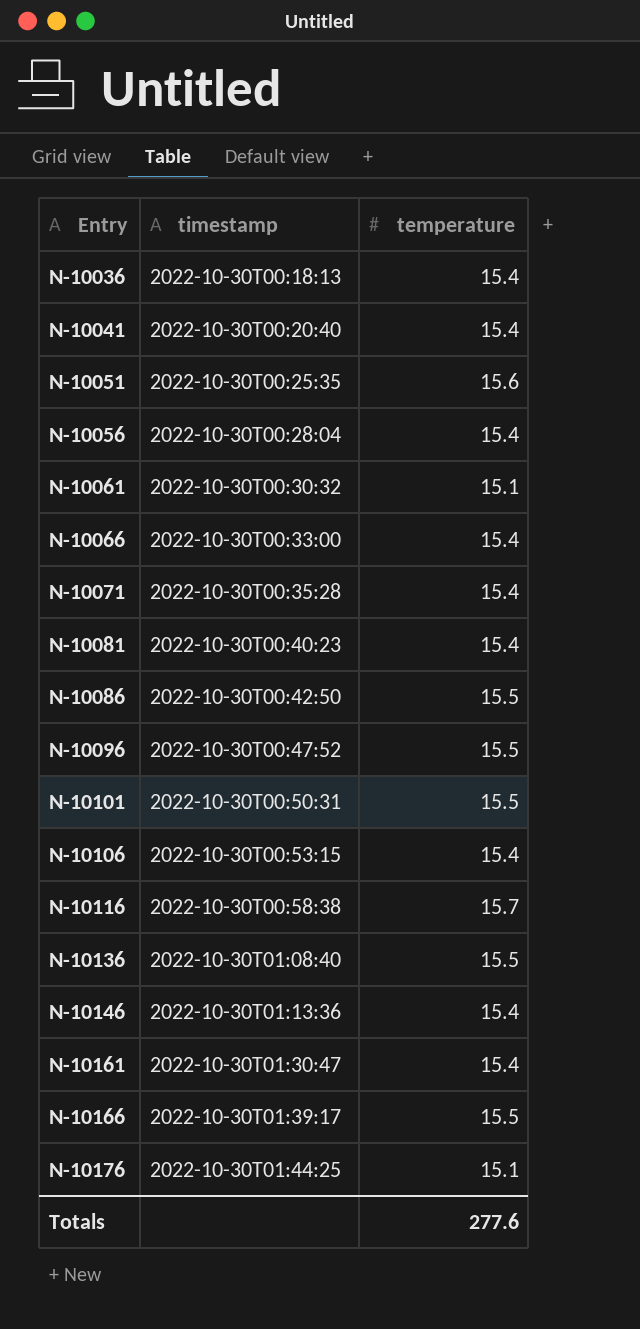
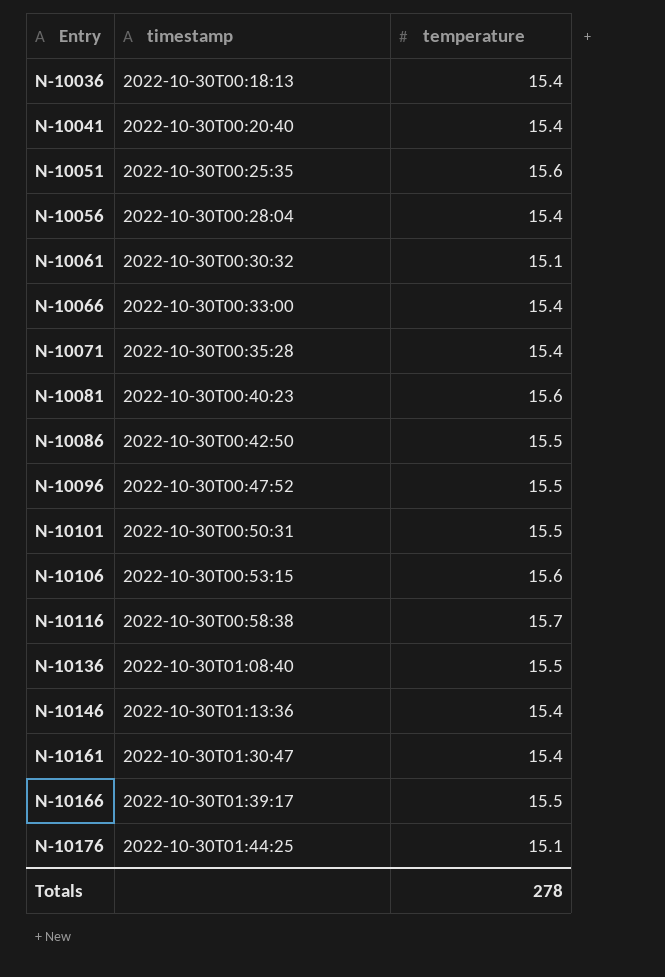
N-10081 | temperature: 15.4 -> 15.6
N-10106 | temperature: 15.4 -> 15.6
Totals | temperature: 277.6 -> 278

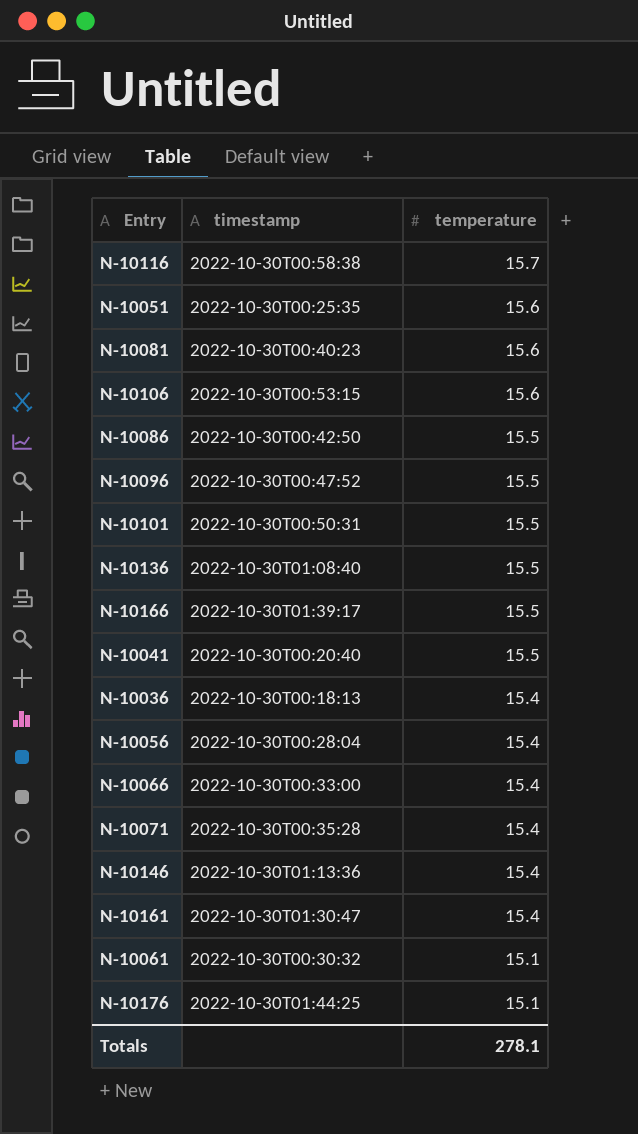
row order: Entry ascending -> temperature descending
N-10041 | temperature: 15.4 -> 15.5
Totals | temperature: 278 -> 278.1

